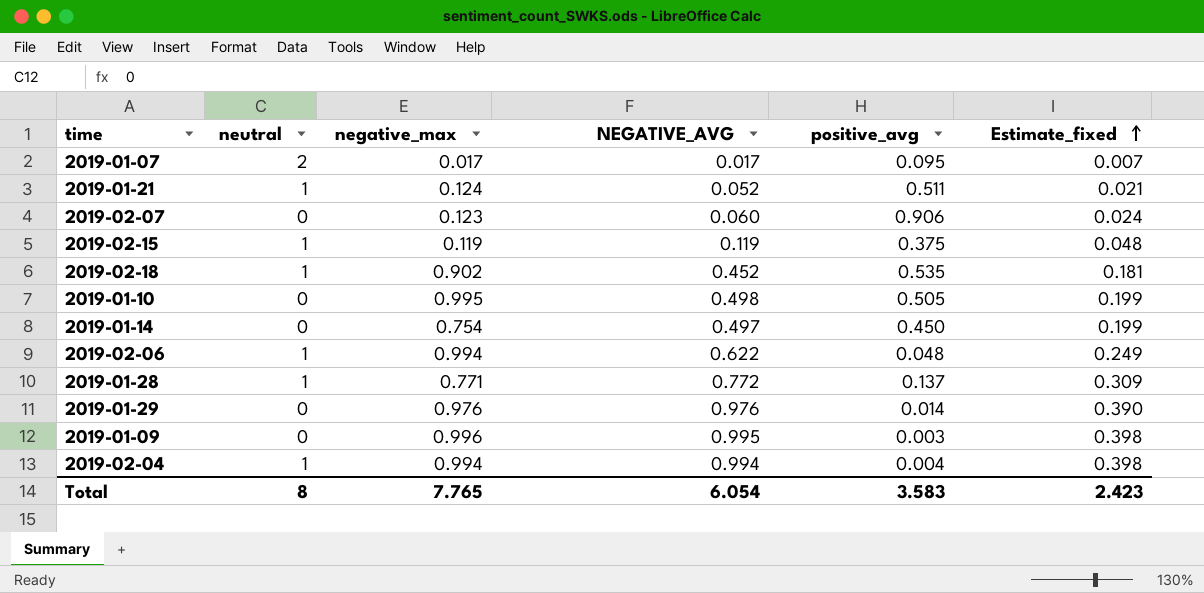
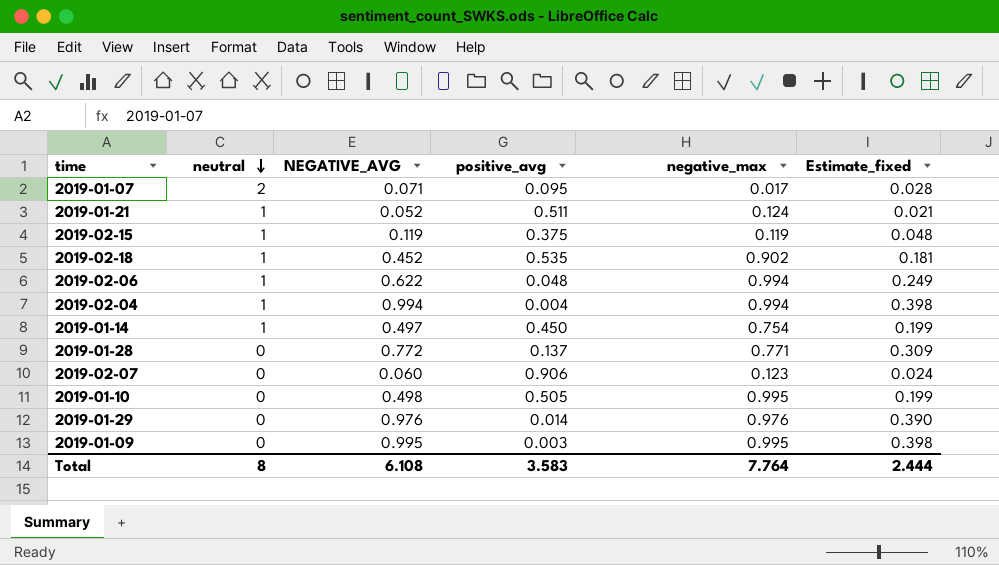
row order: Estimate_fixed ascending -> neutral descending
column negative_max | position: 3 -> 5
2019-01-07 | NEGATIVE_AVG: 0.017 -> 0.071
2019-01-07 | Estimate_fixed: 0.007 -> 0.028
2019-01-14 | neutral: 0 -> 1
2019-01-28 | neutral: 1 -> 0
2019-01-09 | negative_max: 0.996 -> 0.995
Total | NEGATIVE_AVG: 6.054 -> 6.108
Total | negative_max: 7.765 -> 7.764
Total | Estimate_fixed: 2.423 -> 2.444

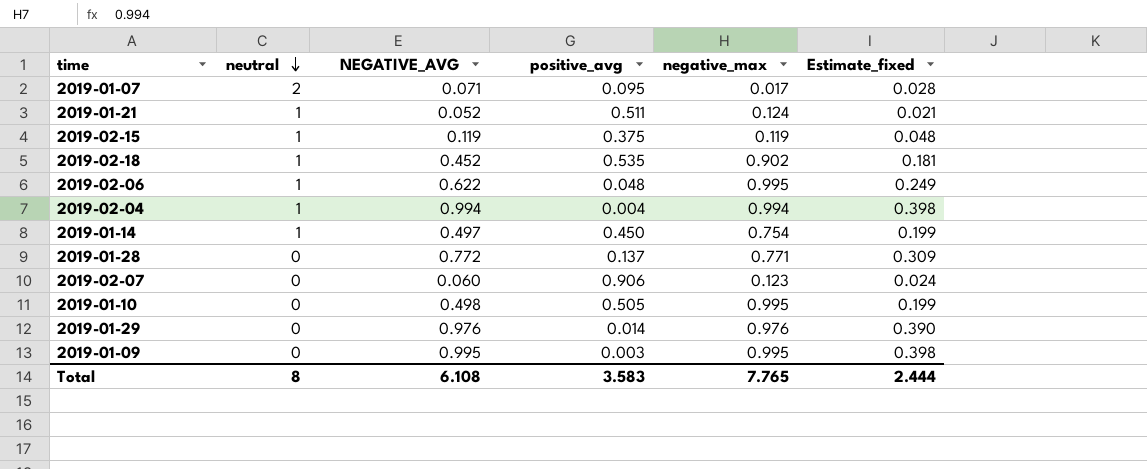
2019-02-06 | negative_max: 0.994 -> 0.995
Total | negative_max: 7.764 -> 7.765

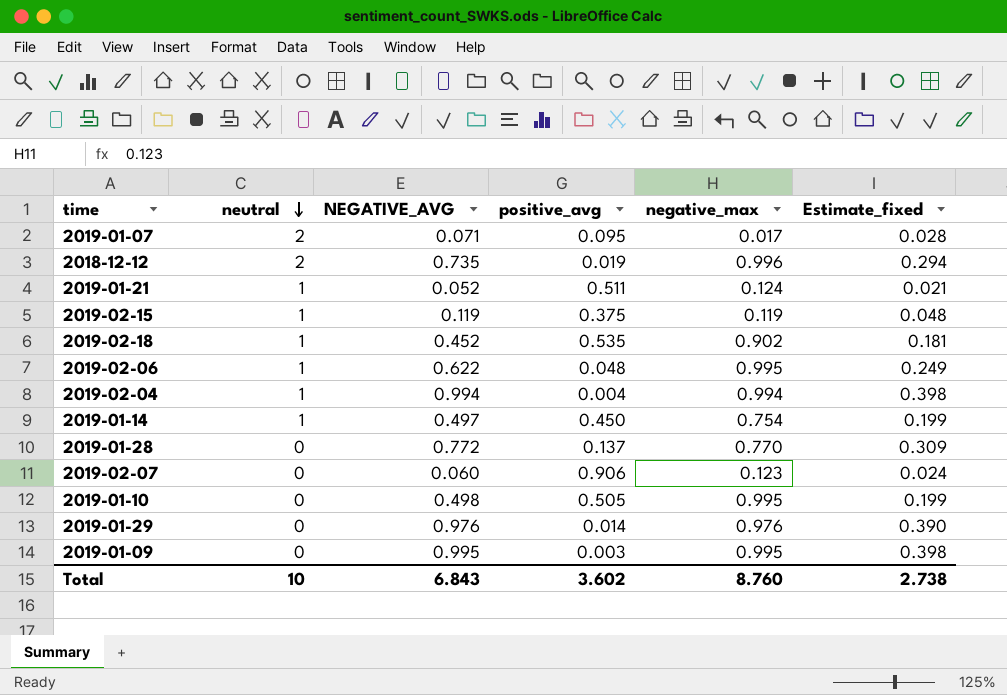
row 2018-12-12: none -> 2 | 0.735 | 0.019 | 0.996 | 0.294
2019-01-28 | negative_max: 0.771 -> 0.770
Total | neutral: 8 -> 10
Total | NEGATIVE_AVG: 6.108 -> 6.843
Total | positive_avg: 3.583 -> 3.602
Total | negative_max: 7.765 -> 8.760
Total | Estimate_fixed: 2.444 -> 2.738

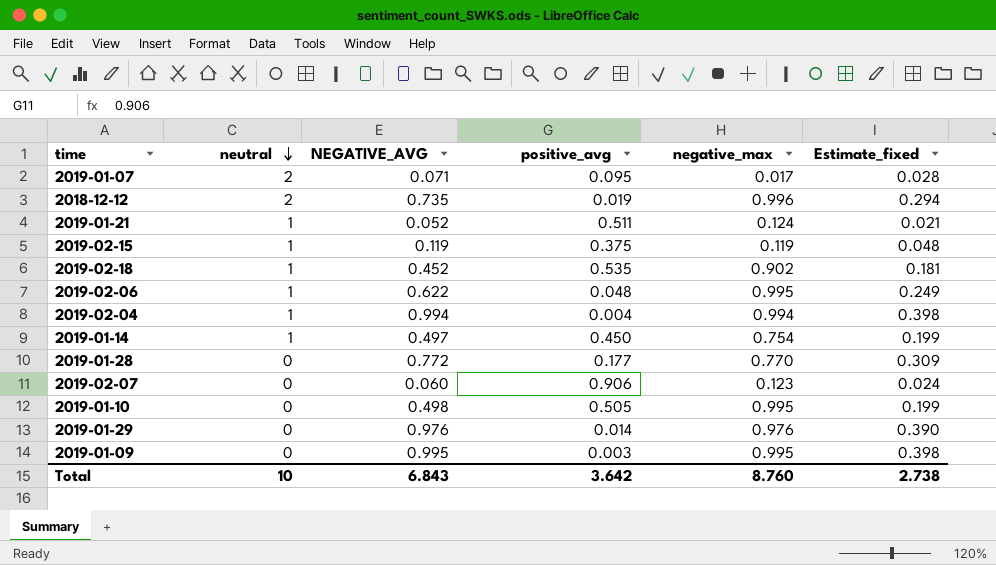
2019-01-28 | positive_avg: 0.137 -> 0.177
Total | positive_avg: 3.602 -> 3.642

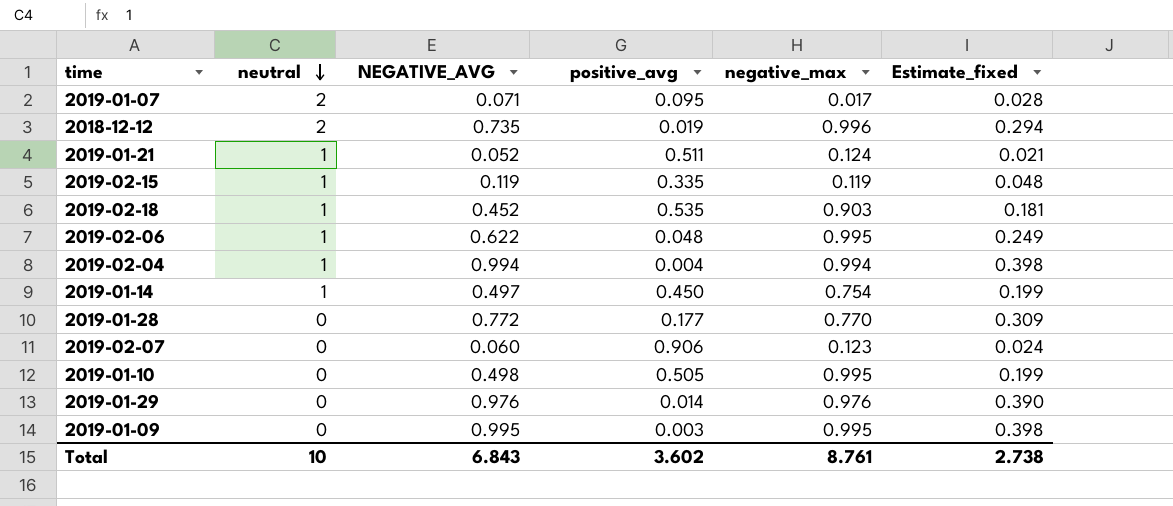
2019-02-15 | positive_avg: 0.375 -> 0.335
2019-02-18 | negative_max: 0.902 -> 0.903
Total | positive_avg: 3.642 -> 3.602
Total | negative_max: 8.760 -> 8.761

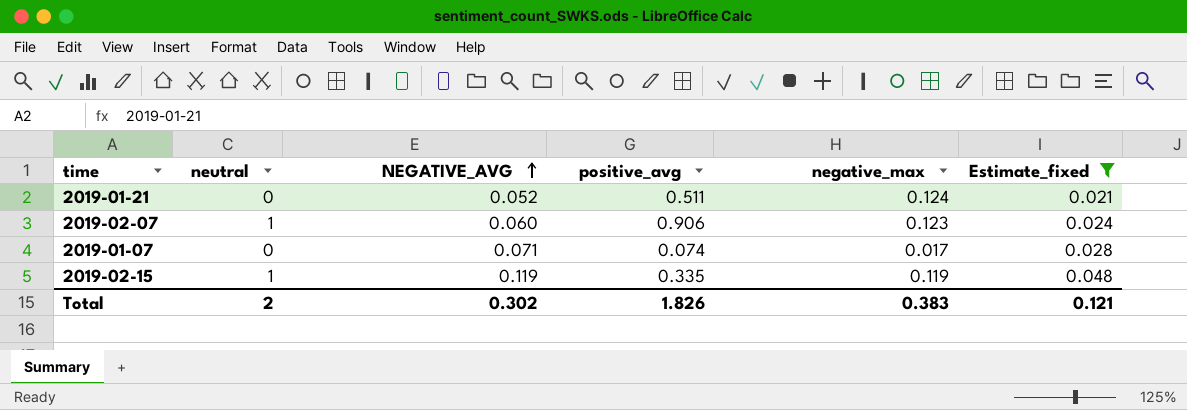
filter: none -> Estimate_fixed <= 0.048
row order: neutral descending -> NEGATIVE_AVG ascending
2019-01-21 | neutral: 1 -> 0
2019-02-07 | neutral: 0 -> 1
2019-01-07 | neutral: 2 -> 0
2019-01-07 | positive_avg: 0.095 -> 0.074
Total | neutral: 10 -> 2
Total | NEGATIVE_AVG: 6.843 -> 0.302
Total | positive_avg: 3.602 -> 1.826
Total | negative_max: 8.761 -> 0.383
Total | Estimate_fixed: 2.738 -> 0.121

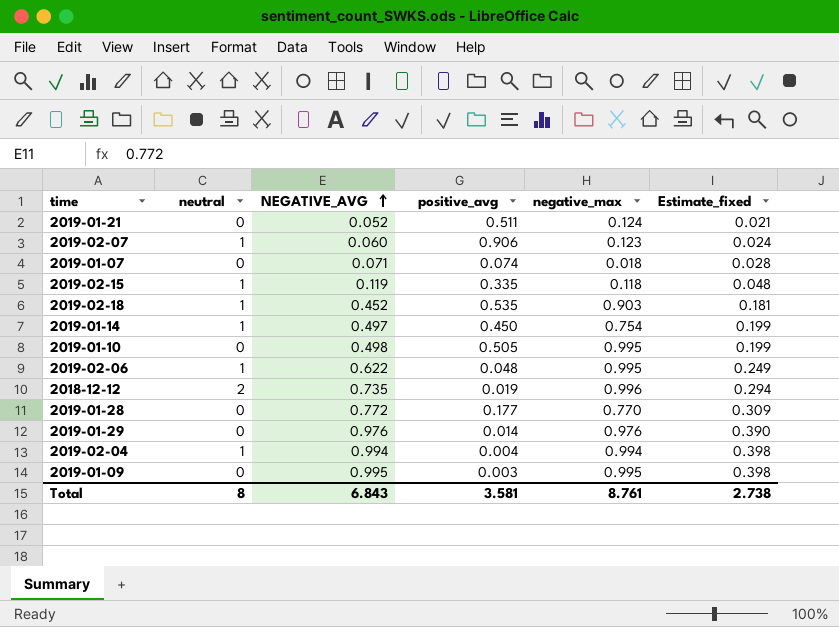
filter: Estimate_fixed <= 0.048 -> none
2019-01-07 | negative_max: 0.017 -> 0.018
2019-02-15 | negative_max: 0.119 -> 0.118
Total | neutral: 2 -> 8
Total | NEGATIVE_AVG: 0.302 -> 6.843
Total | positive_avg: 1.826 -> 3.581
Total | negative_max: 0.383 -> 8.761
Total | Estimate_fixed: 0.121 -> 2.738

